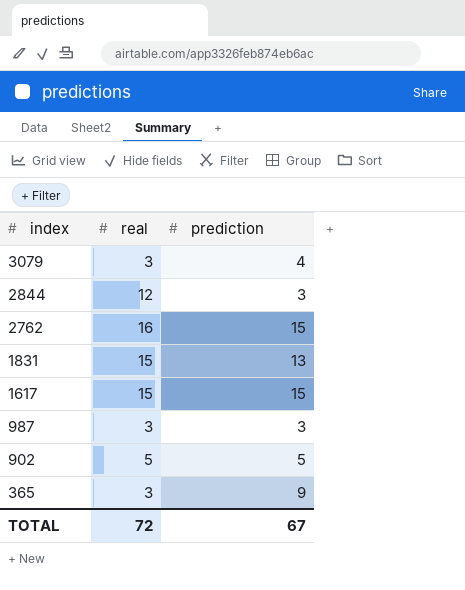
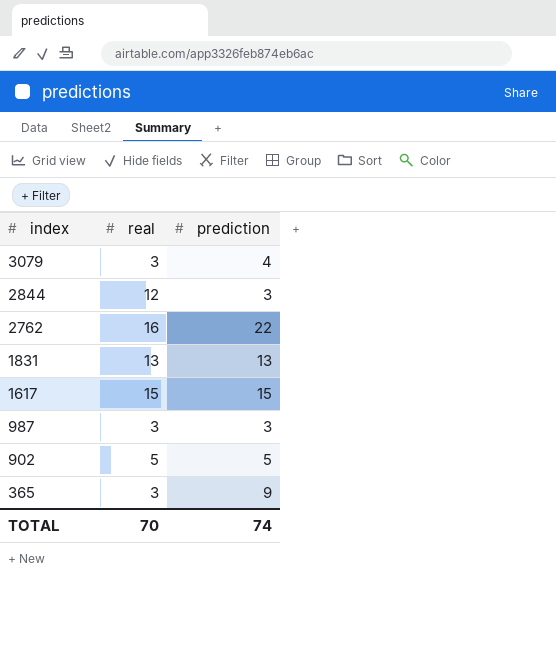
2762 | prediction: 15 -> 22
1831 | real: 15 -> 13
TOTAL | real: 72 -> 70
TOTAL | prediction: 67 -> 74

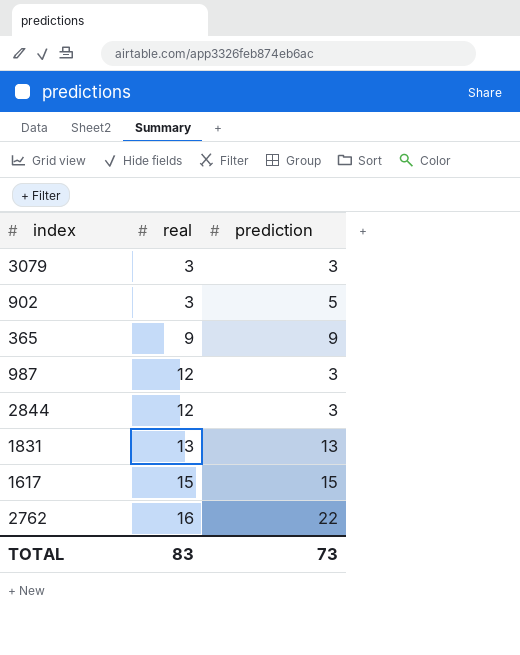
row order: index descending -> real ascending
3079 | prediction: 4 -> 3
902 | real: 5 -> 3
365 | real: 3 -> 9
987 | real: 3 -> 12
TOTAL | real: 70 -> 83
TOTAL | prediction: 74 -> 73

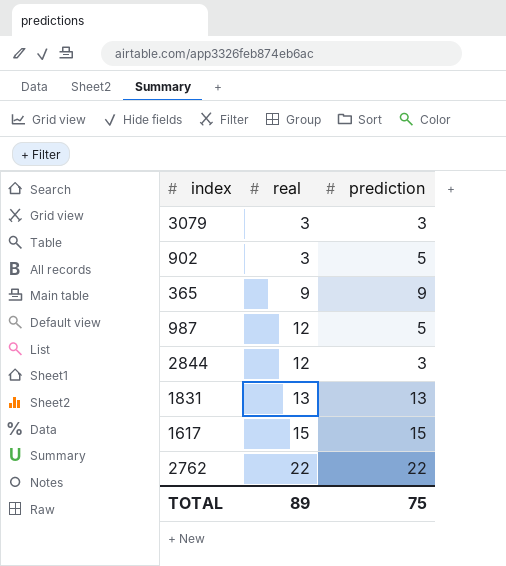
987 | prediction: 3 -> 5
2762 | real: 16 -> 22
TOTAL | real: 83 -> 89
TOTAL | prediction: 73 -> 75

